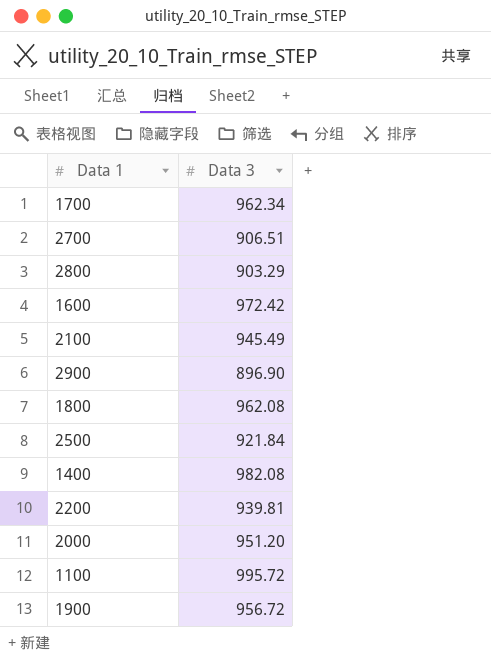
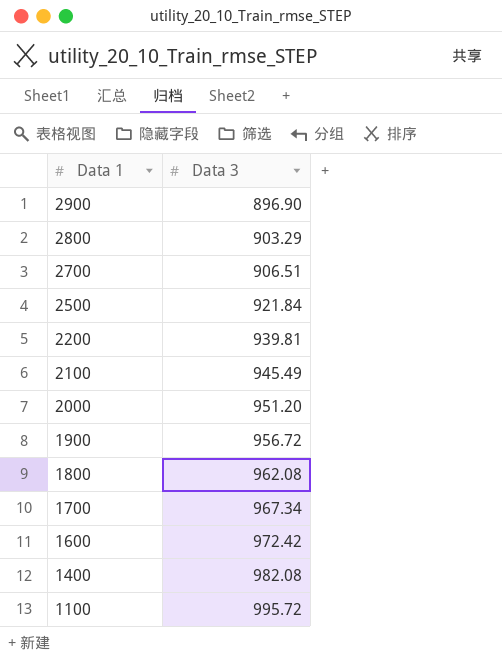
row order: none -> Data 1 descending
1700 | Data 3: 962.34 -> 967.34

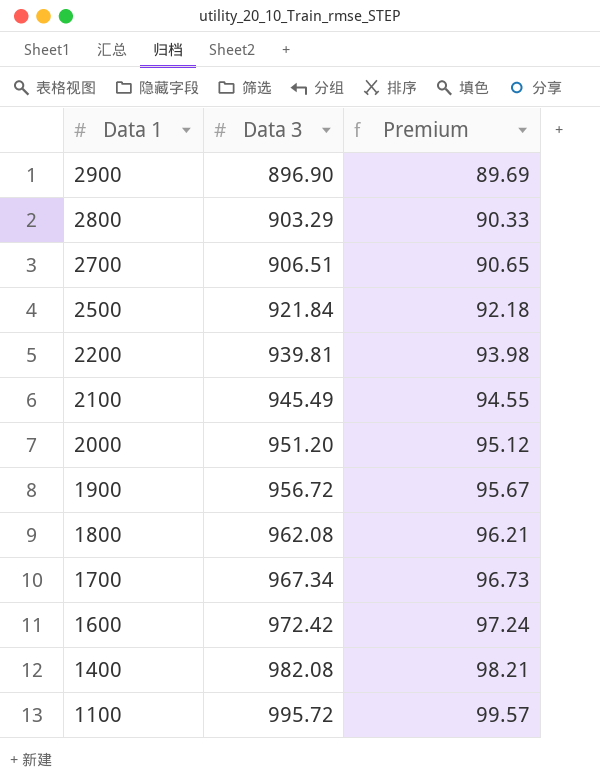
column Premium | formula: none -> [Data 3] * 0.1

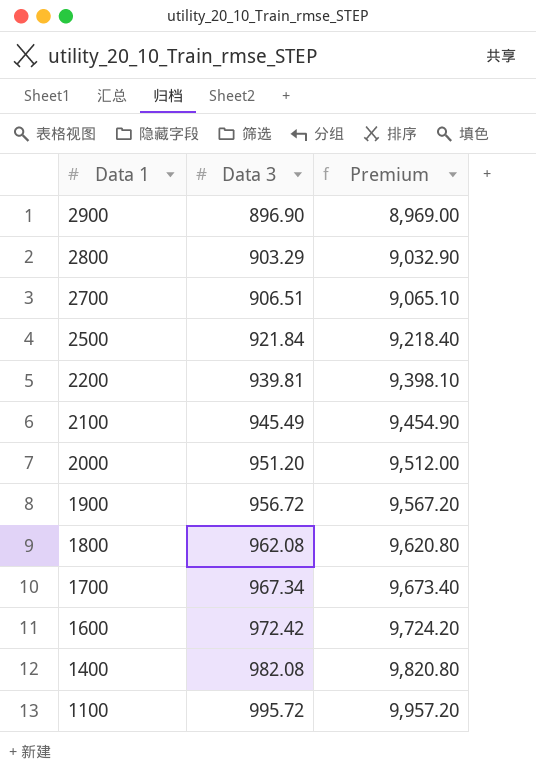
column Premium | formula: [Data 3] * 0.1 -> [Data 3] * 10

